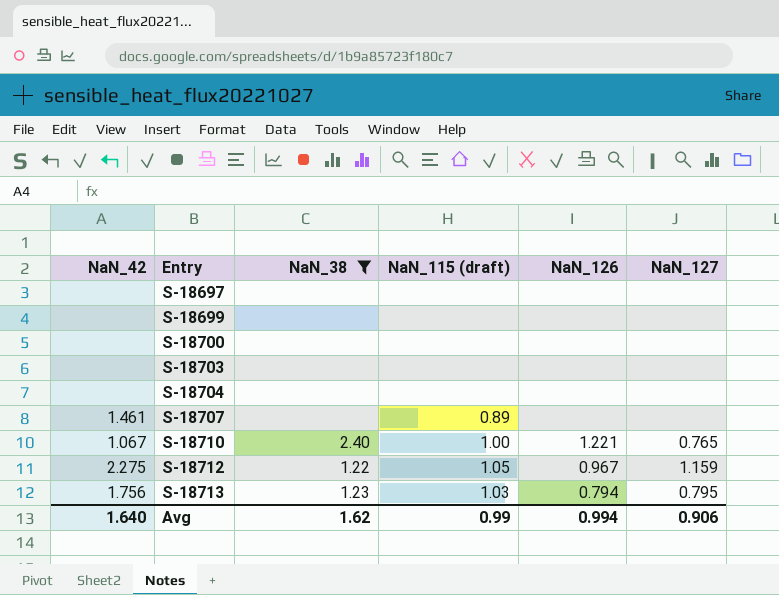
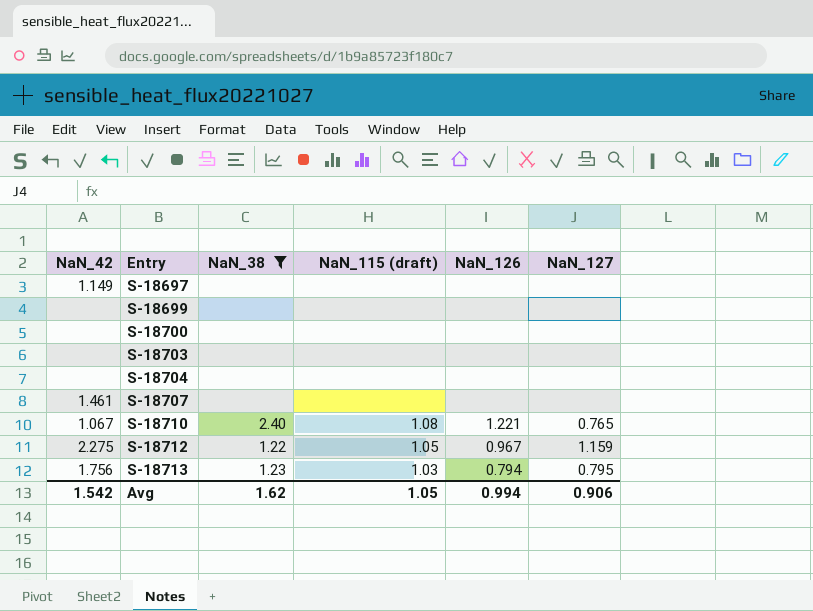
S-18697 | NaN_42: none -> 1.149
S-18707 | NaN_115 (draft): 0.89 -> none
S-18710 | NaN_115 (draft): 1.00 -> 1.08
Avg | NaN_42: 1.640 -> 1.542
Avg | NaN_115 (draft): 0.99 -> 1.05

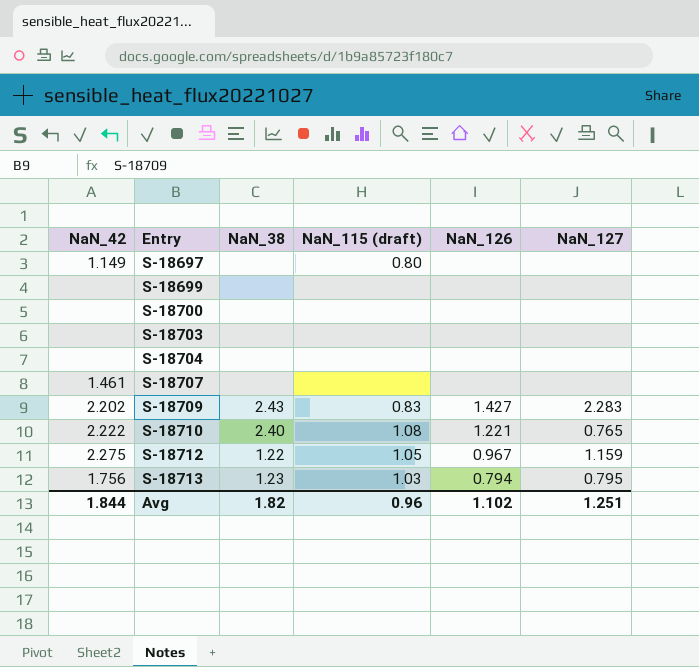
filter: NaN_38 != 2.43 -> none
S-18697 | NaN_115 (draft): none -> 0.80
S-18710 | NaN_42: 1.067 -> 2.222
Avg | NaN_42: 1.542 -> 1.844
Avg | NaN_38: 1.62 -> 1.82
Avg | NaN_115 (draft): 1.05 -> 0.96
Avg | NaN_126: 0.994 -> 1.102
Avg | NaN_127: 0.906 -> 1.251

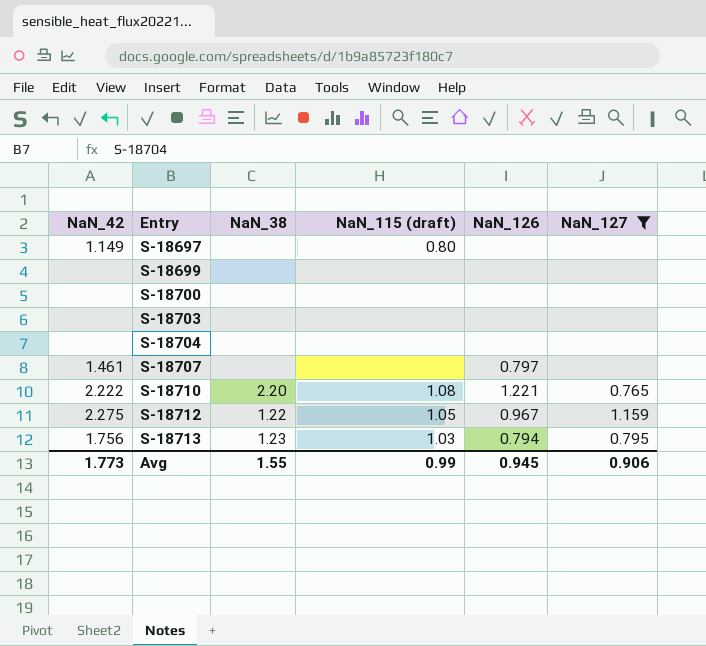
filter: none -> NaN_127 != 2.283
S-18707 | NaN_126: none -> 0.797
S-18710 | NaN_38: 2.40 -> 2.20
Avg | NaN_42: 1.844 -> 1.773
Avg | NaN_38: 1.82 -> 1.55
Avg | NaN_115 (draft): 0.96 -> 0.99
Avg | NaN_126: 1.102 -> 0.945
Avg | NaN_127: 1.251 -> 0.906

